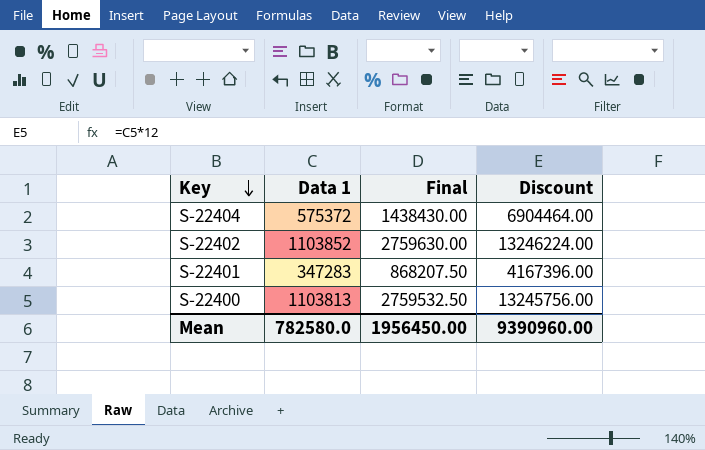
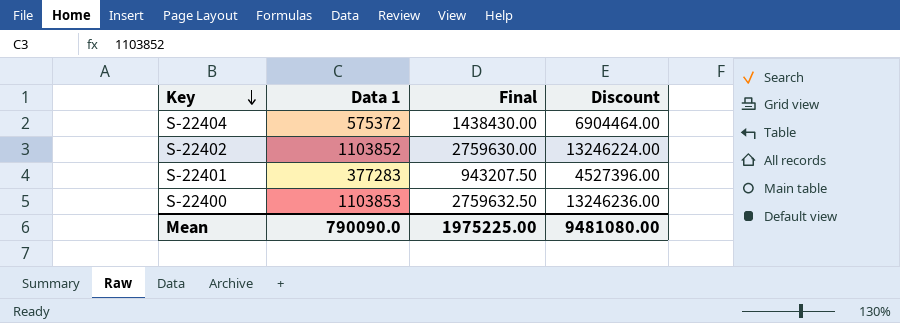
S-22401 | Data 1: 347283 -> 377283
S-22401 | Final: 868207.50 -> 943207.50
S-22401 | Discount: 4167396.00 -> 4527396.00
S-22400 | Data 1: 1103813 -> 1103853
S-22400 | Final: 2759532.50 -> 2759632.50
S-22400 | Discount: 13245756.00 -> 13246236.00
Mean | Data 1: 782580.0 -> 790090.0
Mean | Final: 1956450.00 -> 1975225.00
Mean | Discount: 9390960.00 -> 9481080.00

